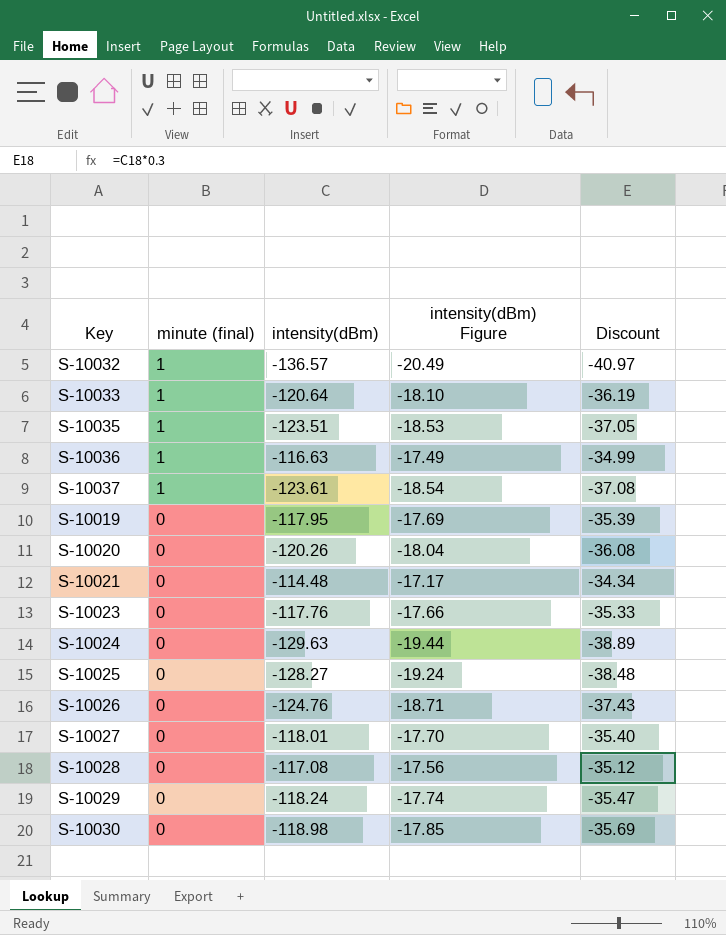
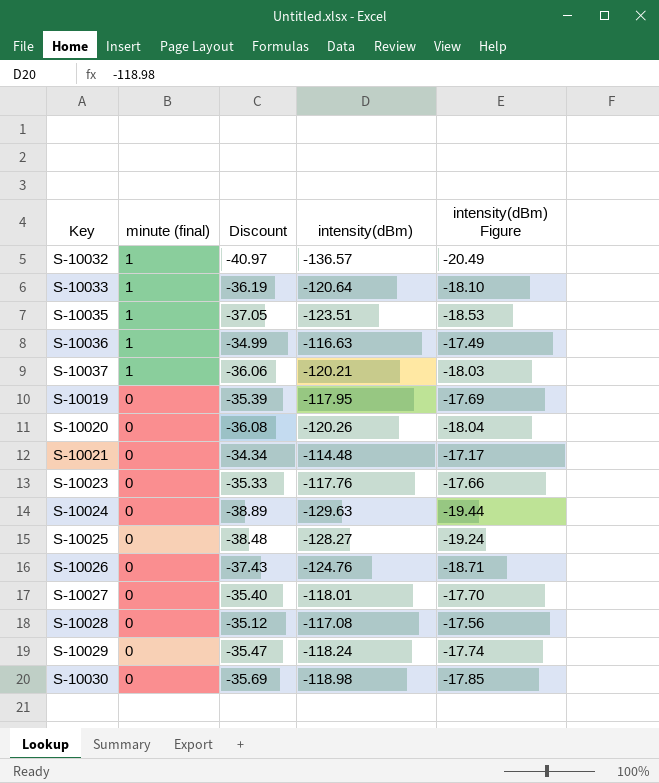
column Discount | position: 5 -> 3
S-10037 | Discount: -37.08 -> -36.06
S-10037 | intensity(dBm): -123.61 -> -120.21
S-10037 | intensity(dBm) Figure: -18.54 -> -18.03

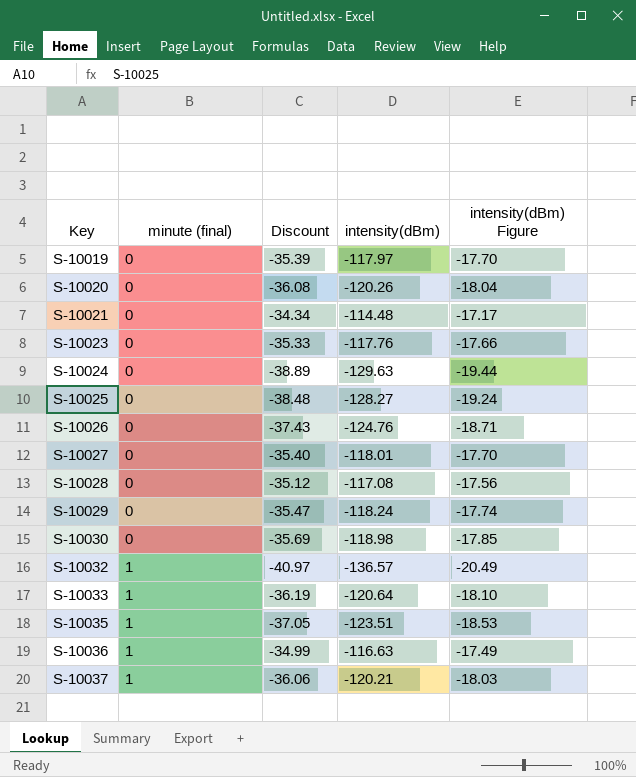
row order: minute (final) descending -> Key ascending
S-10019 | intensity(dBm): -117.95 -> -117.97
S-10019 | intensity(dBm) Figure: -17.69 -> -17.70

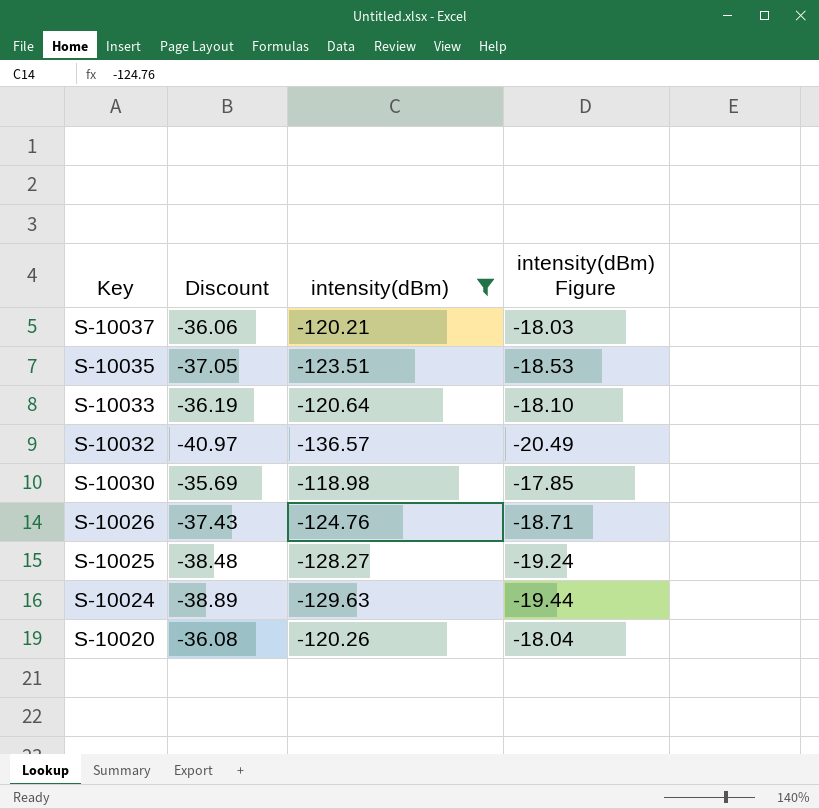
filter: none -> intensity(dBm) <= -118.98
row order: Key ascending -> Key descending
column minute (final) | position: 2 -> none

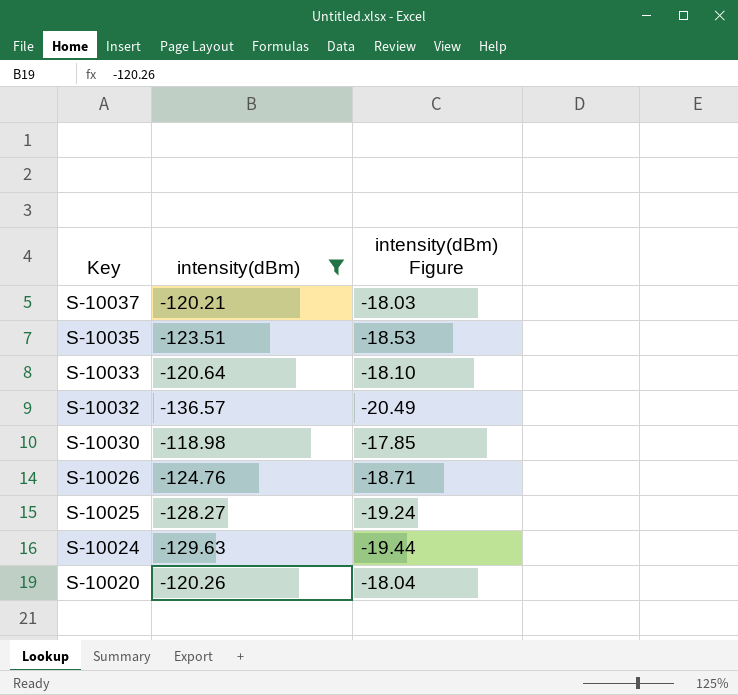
column Discount | formula: [intensity(dBm)] * 0.3 -> none

